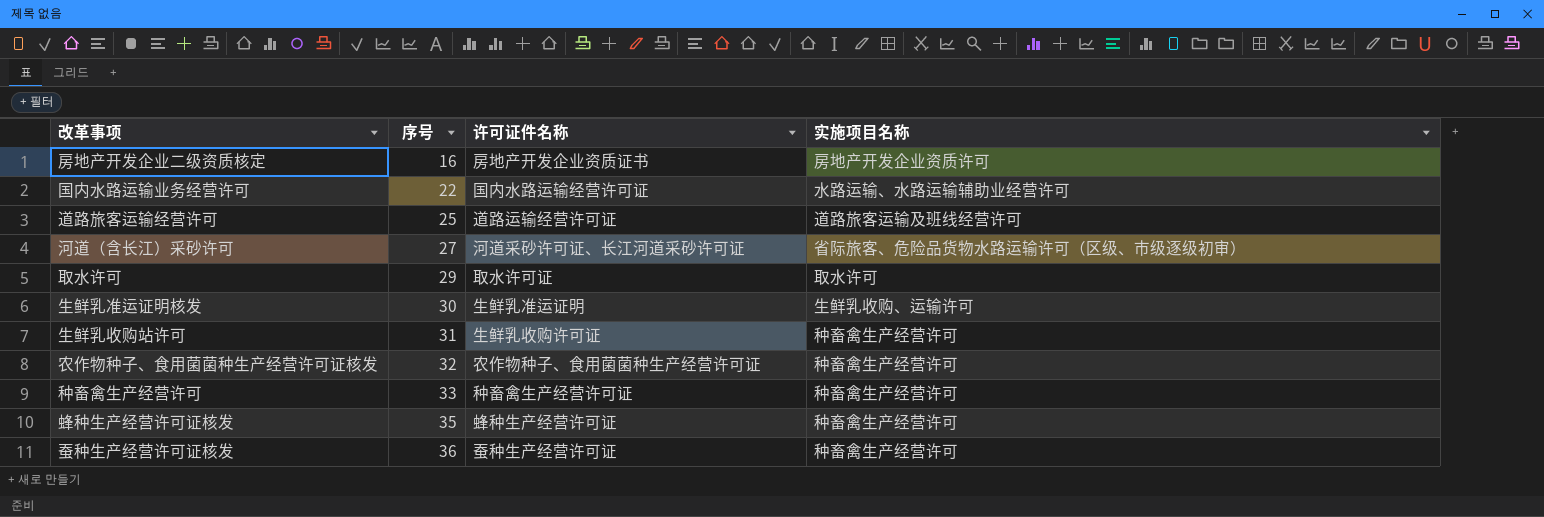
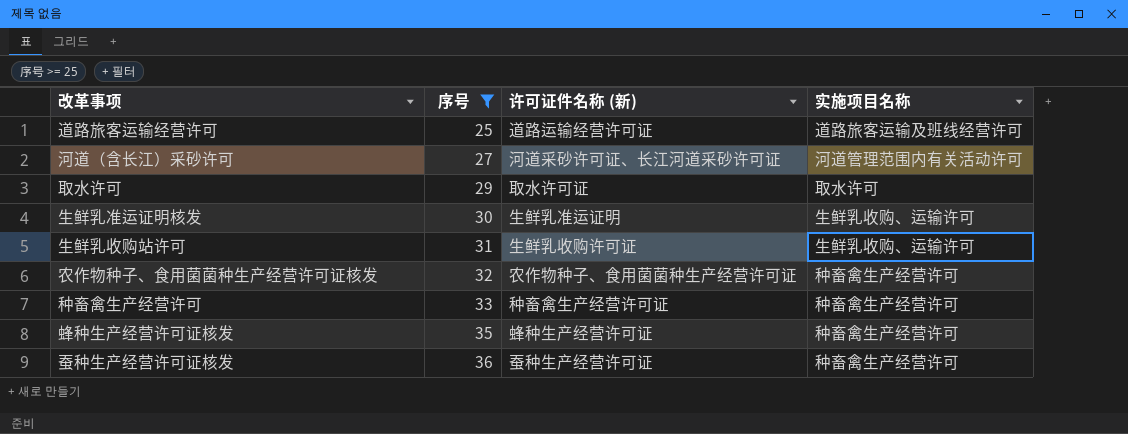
filter: none -> 序号 >= 25
column name: 许可证件名称 -> 许可证件名称 (新)
河道（含长江）采砂许可 | 实施项目名称: 省际旅客、危险品货物水路运输许可（区级、市级逐级初审） -> 河道管理范围内有关活动许可
生鲜乳收购站许可 | 实施项目名称: 种畜禽生产经营许可 -> 生鲜乳收购、运输许可

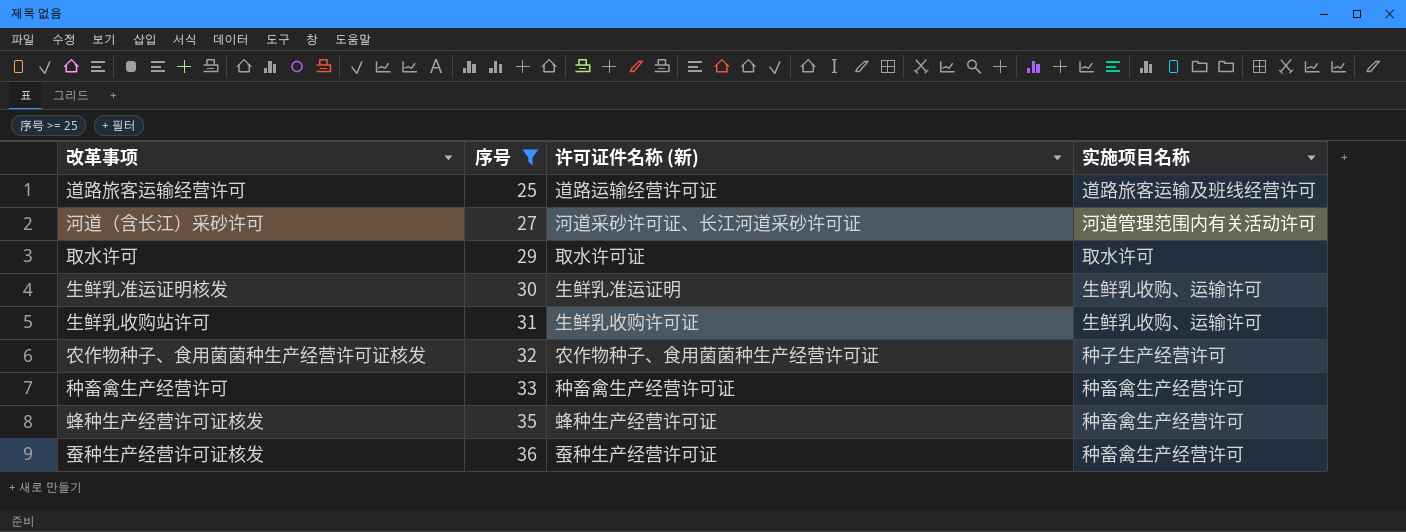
农作物种子、食用菌菌种生产经营许可证核发 | 实施项目名称: 种畜禽生产经营许可 -> 种子生产经营许可

